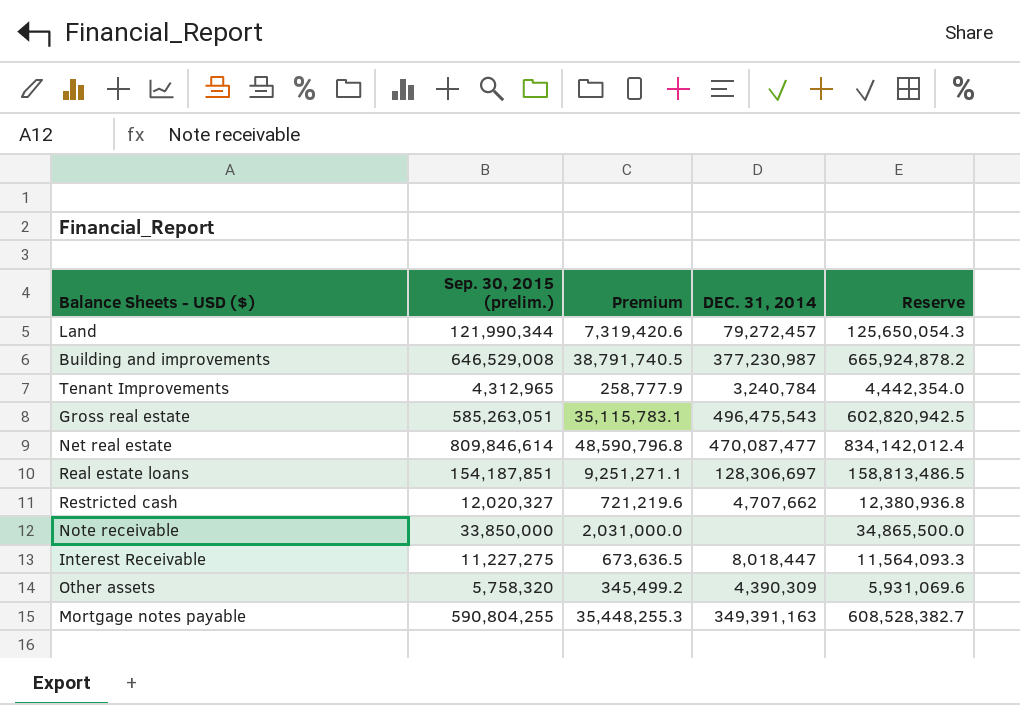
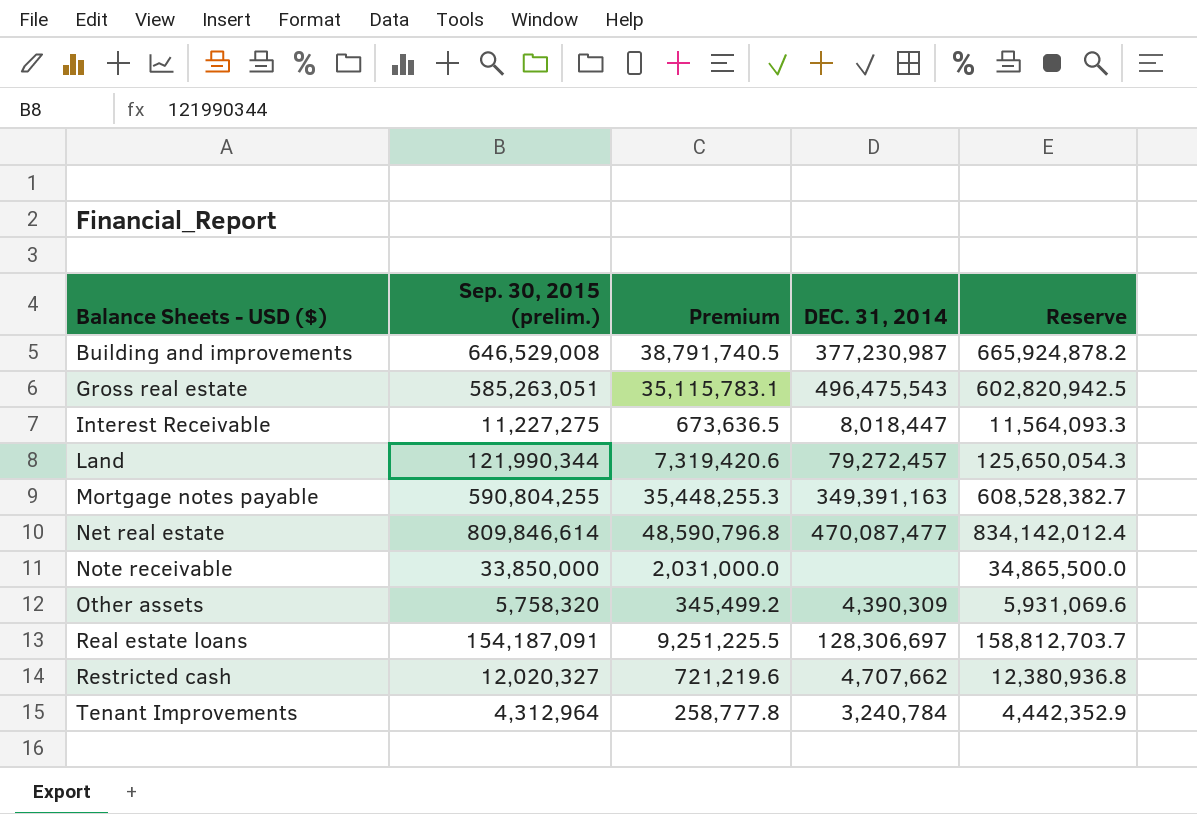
row order: none -> Balance Sheets - USD ($) ascending
Real estate loans | Sep. 30, 2015 (prelim.): 154,187,851 -> 154,187,091
Real estate loans | Premium: 9,251,271.1 -> 9,251,225.5
Real estate loans | Reserve: 158,813,486.5 -> 158,812,703.7
Tenant Improvements | Sep. 30, 2015 (prelim.): 4,312,965 -> 4,312,964
Tenant Improvements | Premium: 258,777.9 -> 258,777.8
Tenant Improvements | Reserve: 4,442,354.0 -> 4,442,352.9

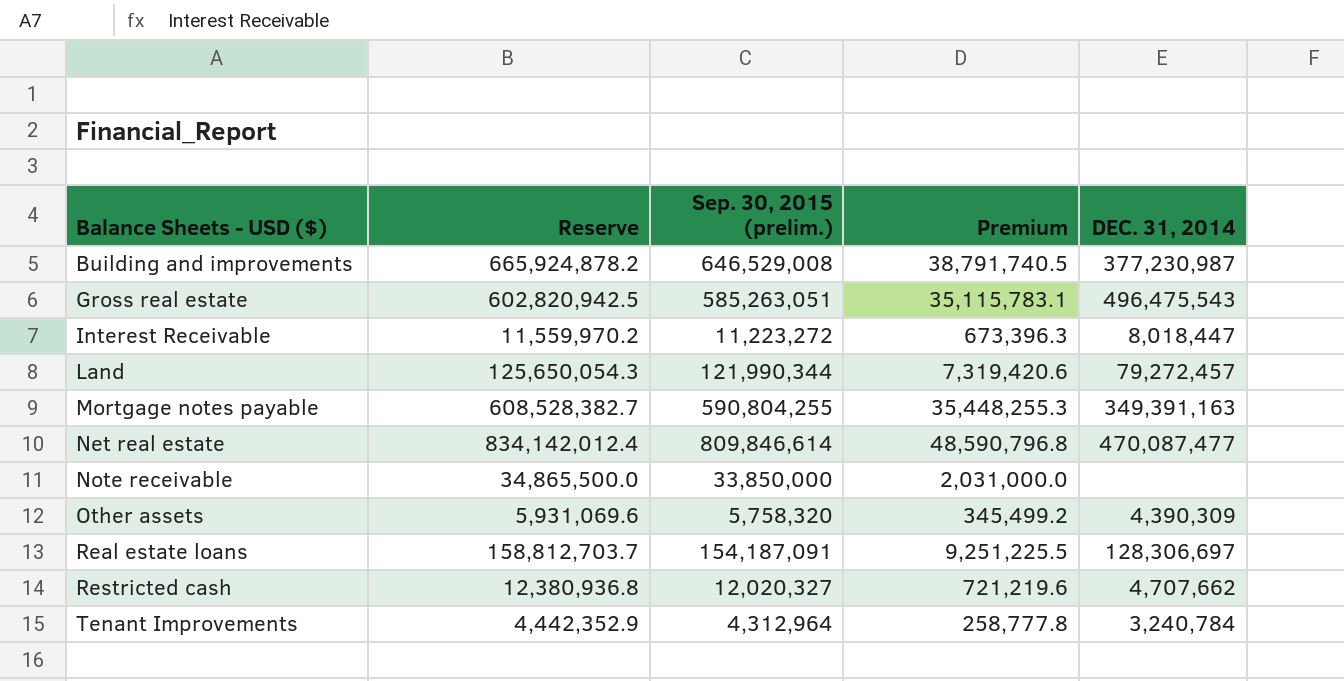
column Reserve | position: 5 -> 2
Interest Receivable | Reserve: 11,564,093.3 -> 11,559,970.2
Interest Receivable | Sep. 30, 2015 (prelim.): 11,227,275 -> 11,223,272
Interest Receivable | Premium: 673,636.5 -> 673,396.3

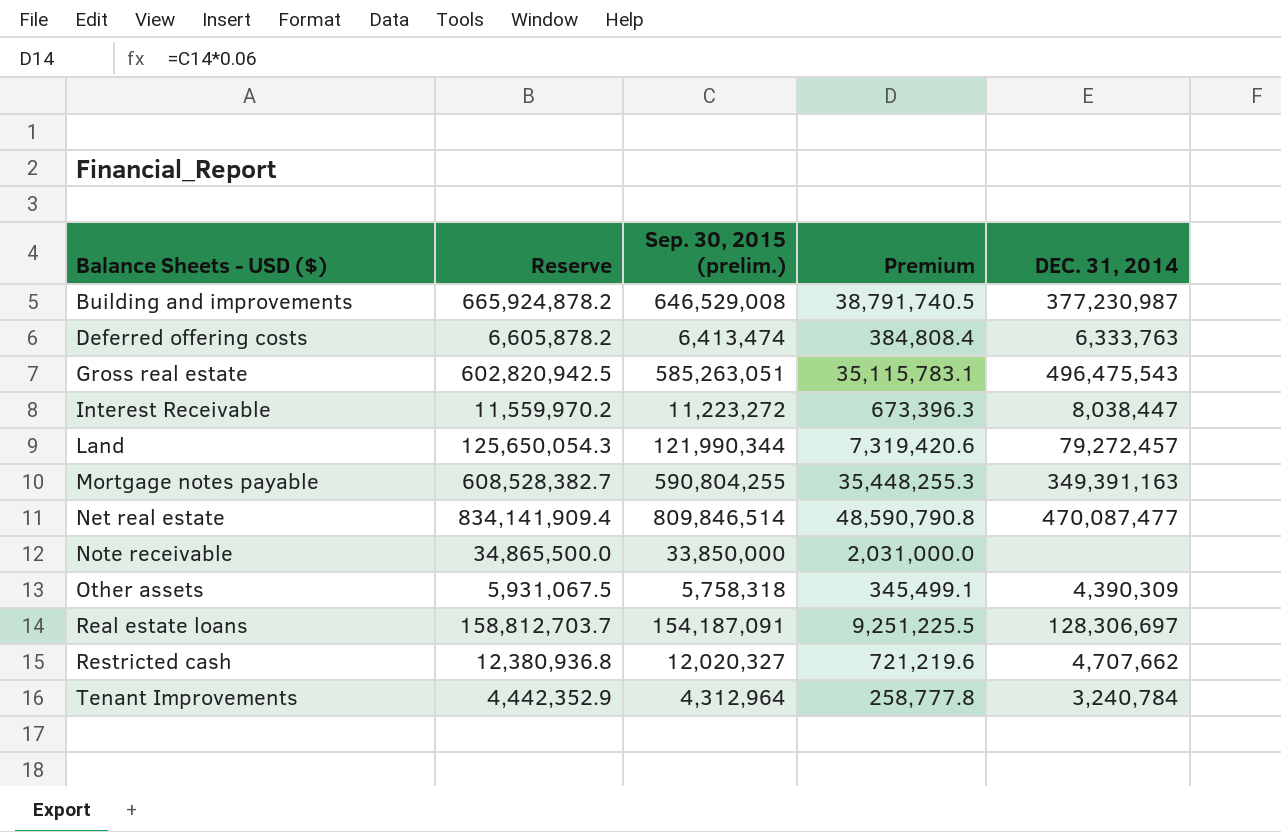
row Deferred offering costs: none -> 6,605,878.2 | 6,413,474 | 384,808.4 | 6,333,763
Interest Receivable | DEC. 31, 2014: 8,018,447 -> 8,038,447
Net real estate | Reserve: 834,142,012.4 -> 834,141,909.4
Net real estate | Sep. 30, 2015 (prelim.): 809,846,614 -> 809,846,514
Net real estate | Premium: 48,590,796.8 -> 48,590,790.8
Other assets | Reserve: 5,931,069.6 -> 5,931,067.5
Other assets | Sep. 30, 2015 (prelim.): 5,758,320 -> 5,758,318
Other assets | Premium: 345,499.2 -> 345,499.1

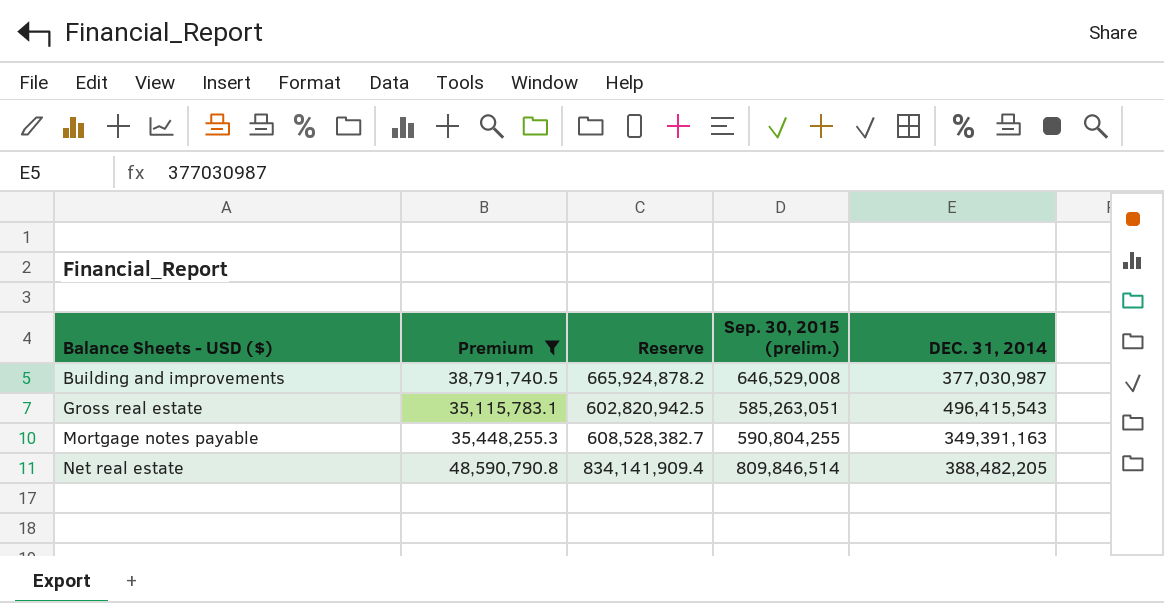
filter: none -> Premium >= 35,115,783.1
column Premium | position: 4 -> 2
Building and improvements | DEC. 31, 2014: 377,230,987 -> 377,030,987
Gross real estate | DEC. 31, 2014: 496,475,543 -> 496,415,543
Net real estate | DEC. 31, 2014: 470,087,477 -> 388,482,205

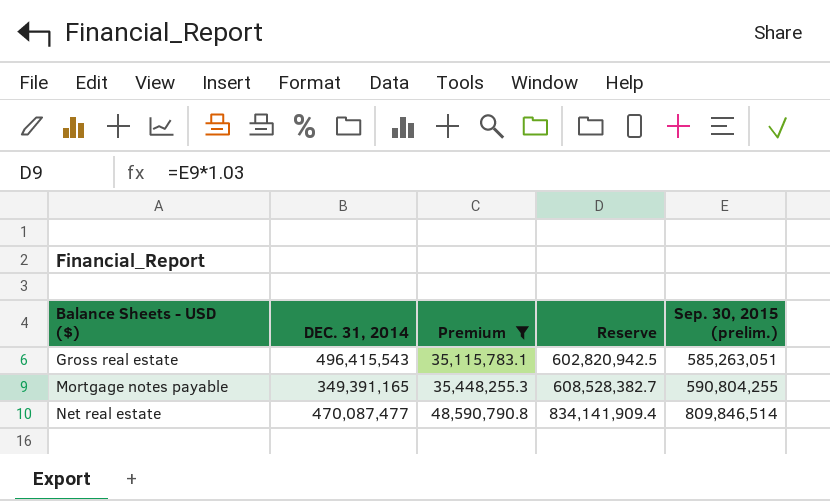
column DEC. 31, 2014 | position: 5 -> 2
row Building and improvements: 38,791,740.5 | 665,924,878.2 | 646,529,008 | 377,030,987 -> none
Mortgage notes payable | DEC. 31, 2014: 349,391,163 -> 349,391,165
Net real estate | DEC. 31, 2014: 388,482,205 -> 470,087,477

